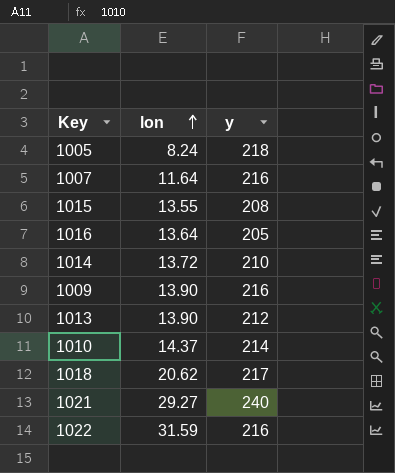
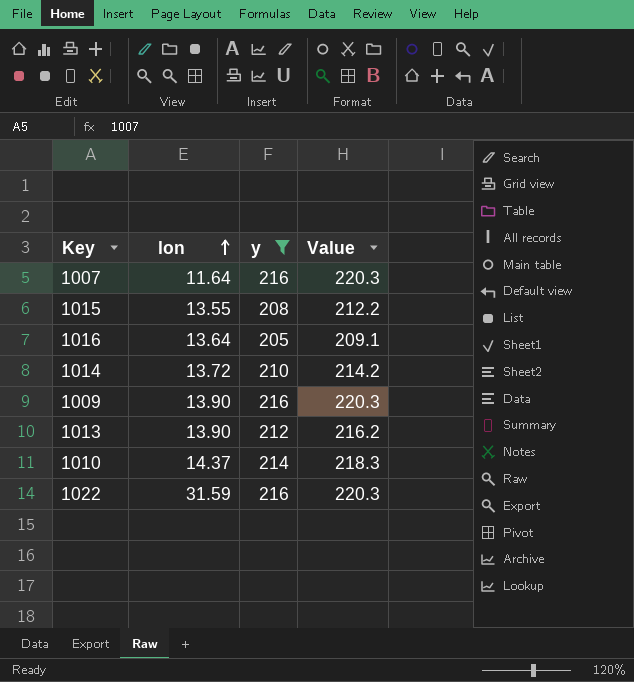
filter: none -> y <= 216
column Value | formula: none -> [y] * 1.02

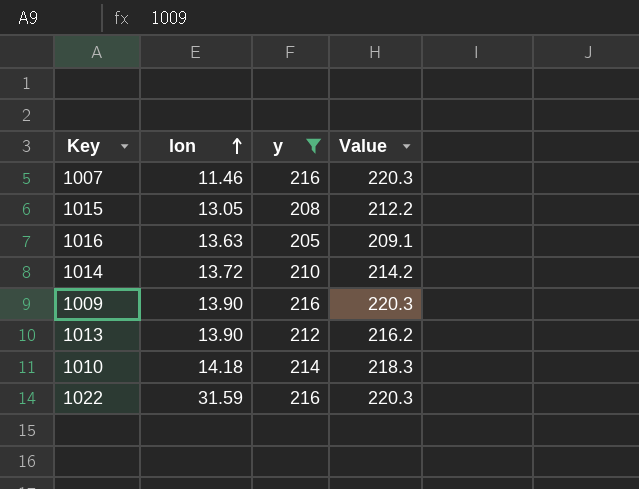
1007 | lon: 11.64 -> 11.46
1015 | lon: 13.55 -> 13.05
1016 | lon: 13.64 -> 13.63
1010 | lon: 14.37 -> 14.18

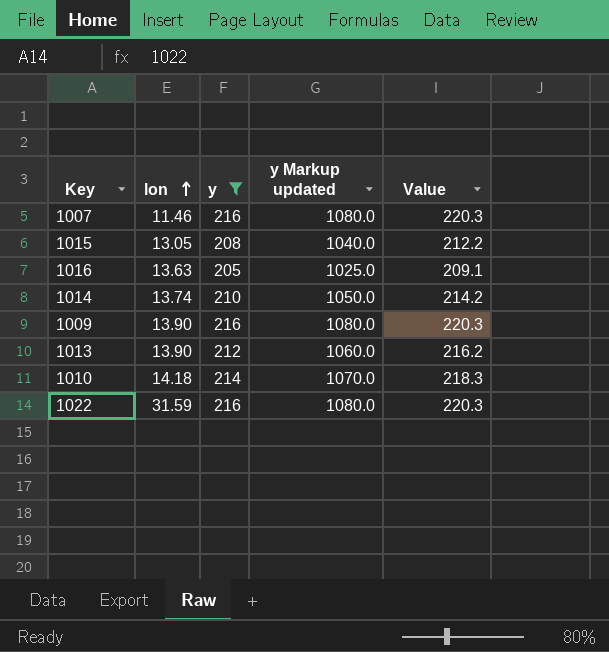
column y Markup updated | formula: none -> [y] * 5
1014 | lon: 13.72 -> 13.74

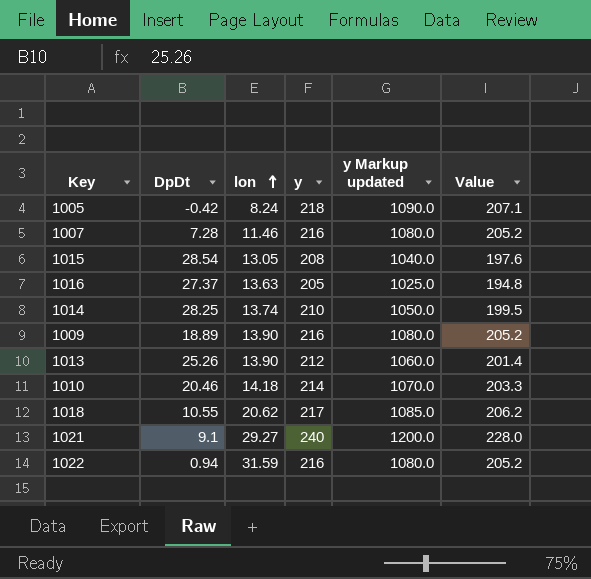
filter: y <= 216 -> none
column DpDt | position: none -> 2
column Value | formula: [y] * 1.02 -> [y] * 0.95

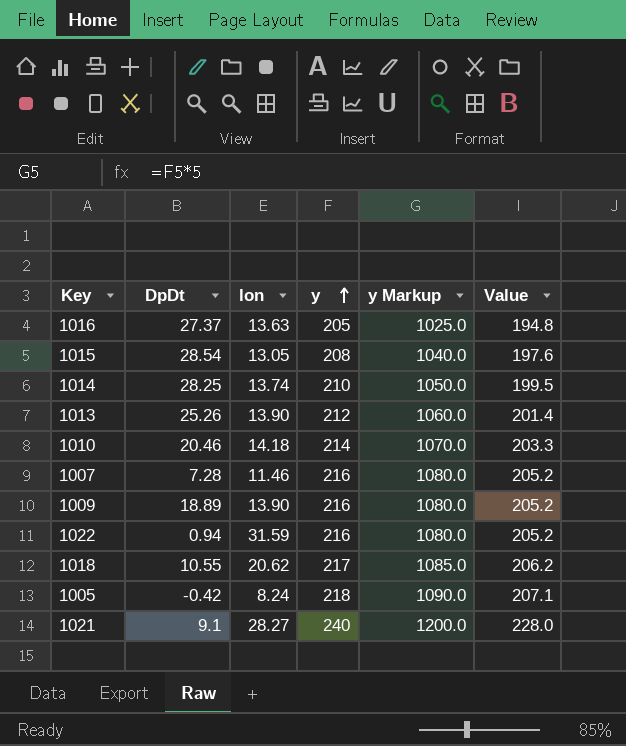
row order: lon ascending -> y ascending
column name: y Markup updated -> y Markup
1021 | lon: 29.27 -> 28.27

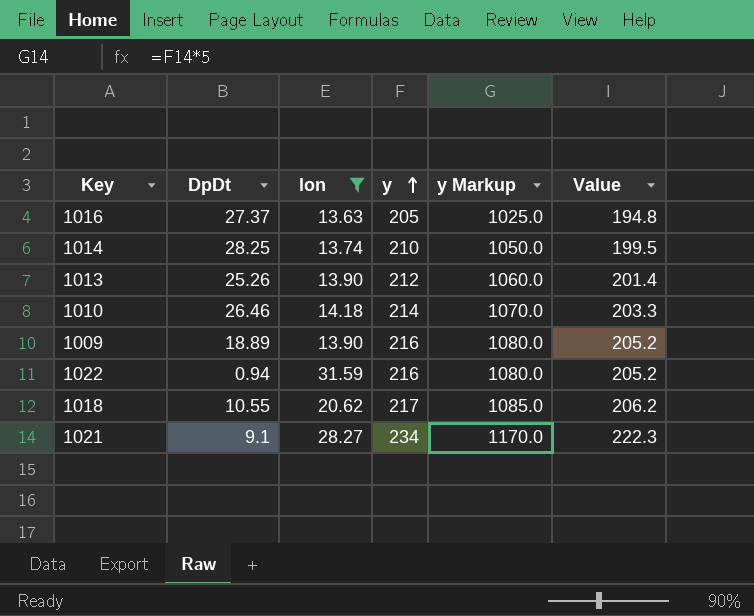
filter: none -> lon >= 13.63
1010 | DpDt: 20.46 -> 26.46
1021 | y: 240 -> 234
1021 | y Markup: 1200.0 -> 1170.0
1021 | Value: 228.0 -> 222.3

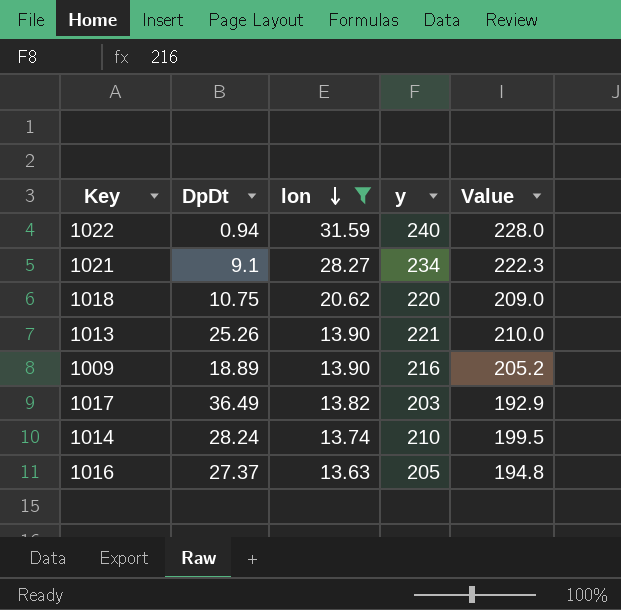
row order: y ascending -> lon descending
column y Markup | formula: [y] * 5 -> none
row 1010: 26.46 | 14.18 | 214 | 1070.0 | 203.3 -> none
1022 | y: 216 -> 240
1022 | Value: 205.2 -> 228.0
1018 | DpDt: 10.55 -> 10.75
1018 | y: 217 -> 220
1018 | Value: 206.2 -> 209.0
1013 | y: 212 -> 221
1013 | Value: 201.4 -> 210.0
row 1017: none -> 36.49 | 13.82 | 203 | 192.9
1014 | DpDt: 28.25 -> 28.24

